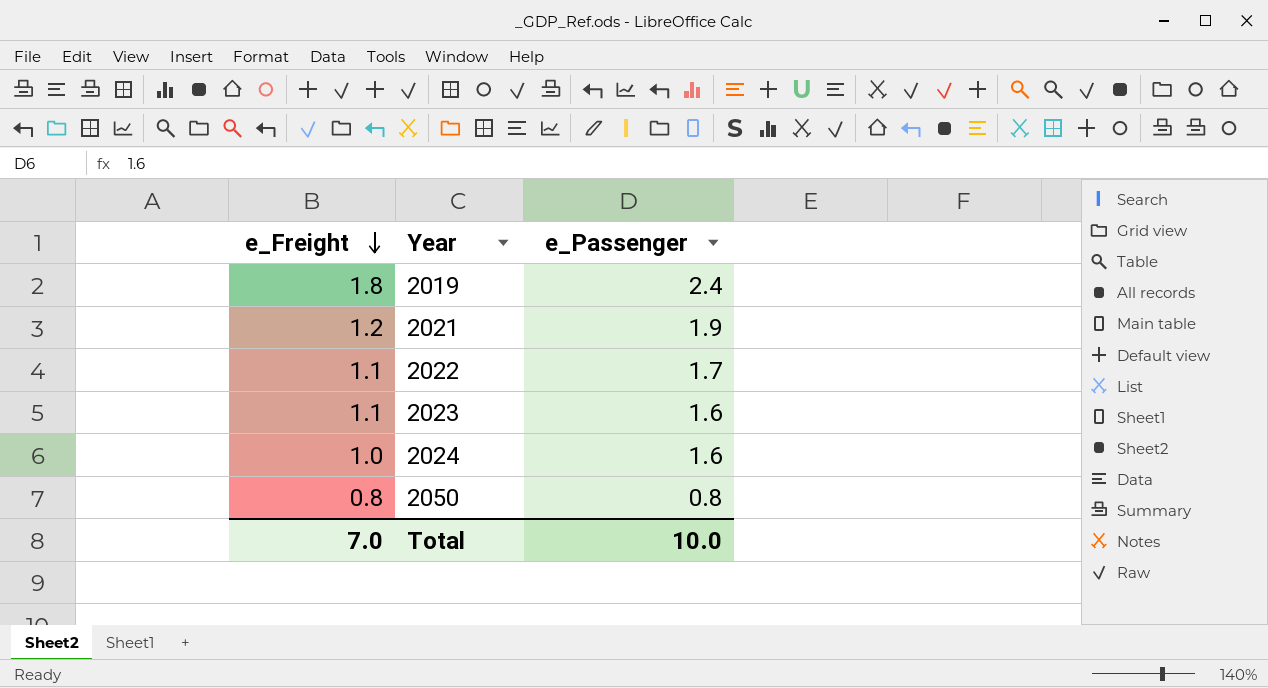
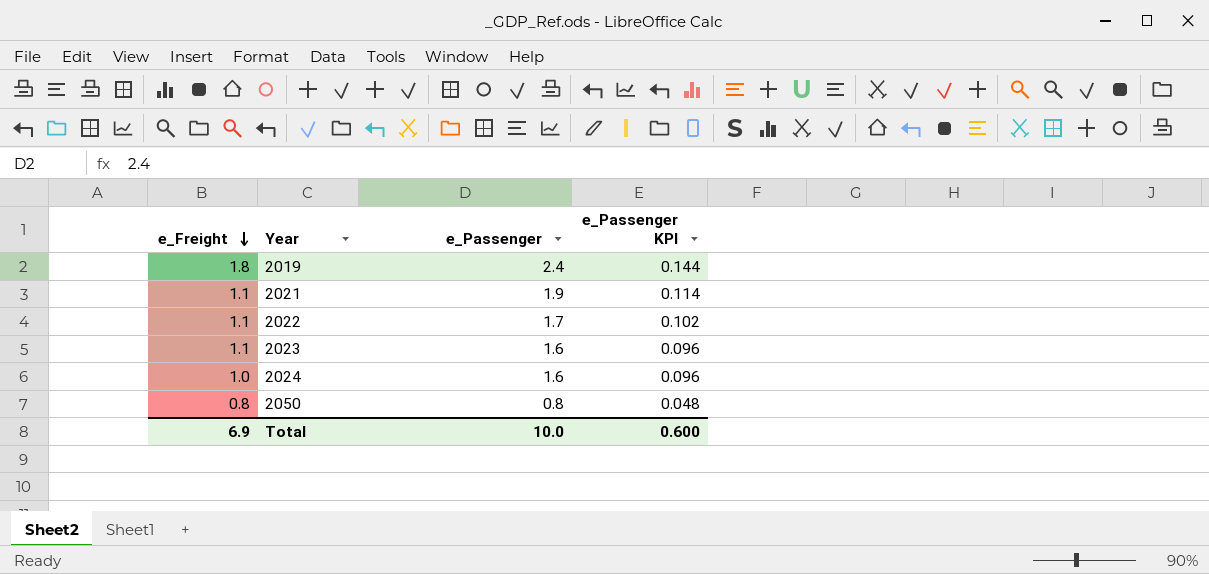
column e_Passenger KPI | formula: none -> [e_Passenger] * 0.06
2021 | e_Freight: 1.2 -> 1.1
Total | e_Freight: 7.0 -> 6.9

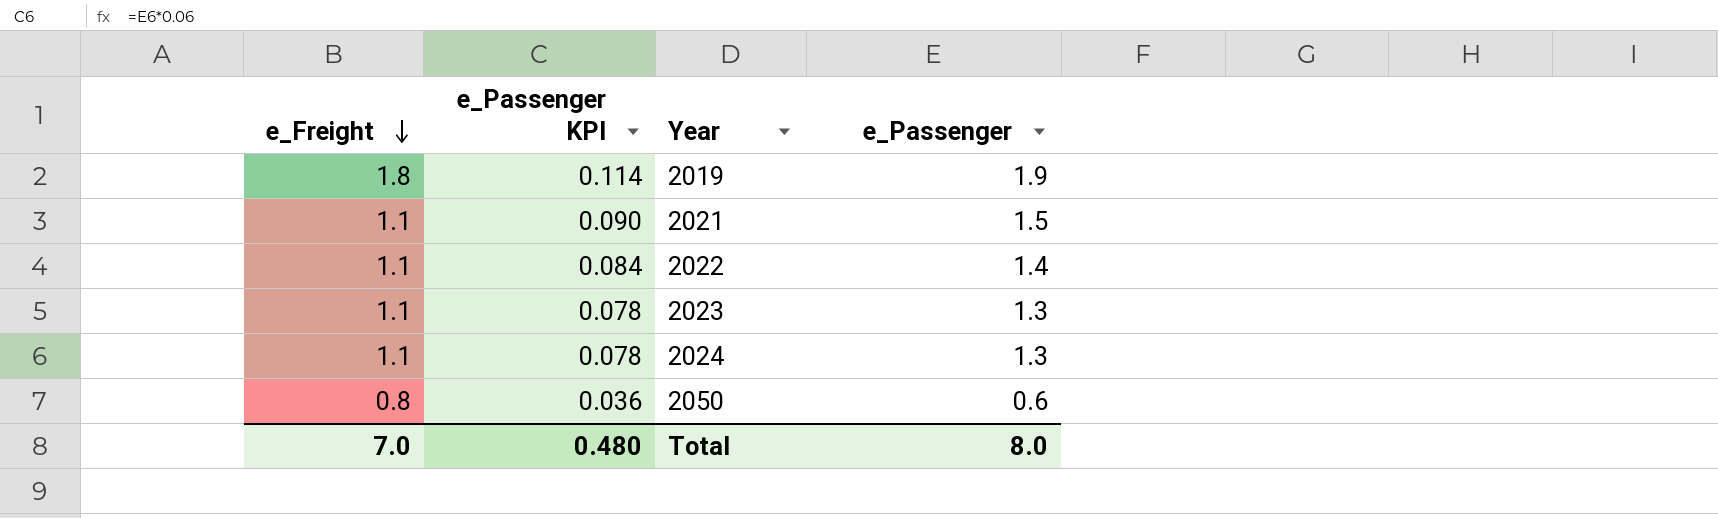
column e_Passenger KPI | position: 4 -> 2
2019 | e_Passenger KPI: 0.144 -> 0.114
2019 | e_Passenger: 2.4 -> 1.9
2021 | e_Passenger KPI: 0.114 -> 0.090
2021 | e_Passenger: 1.9 -> 1.5
2022 | e_Passenger KPI: 0.102 -> 0.084
2022 | e_Passenger: 1.7 -> 1.4
2023 | e_Passenger KPI: 0.096 -> 0.078
2023 | e_Passenger: 1.6 -> 1.3
2024 | e_Freight: 1.0 -> 1.1
2024 | e_Passenger KPI: 0.096 -> 0.078
2024 | e_Passenger: 1.6 -> 1.3
2050 | e_Passenger KPI: 0.048 -> 0.036
2050 | e_Passenger: 0.8 -> 0.6
Total | e_Freight: 6.9 -> 7.0
Total | e_Passenger KPI: 0.600 -> 0.480
Total | e_Passenger: 10.0 -> 8.0

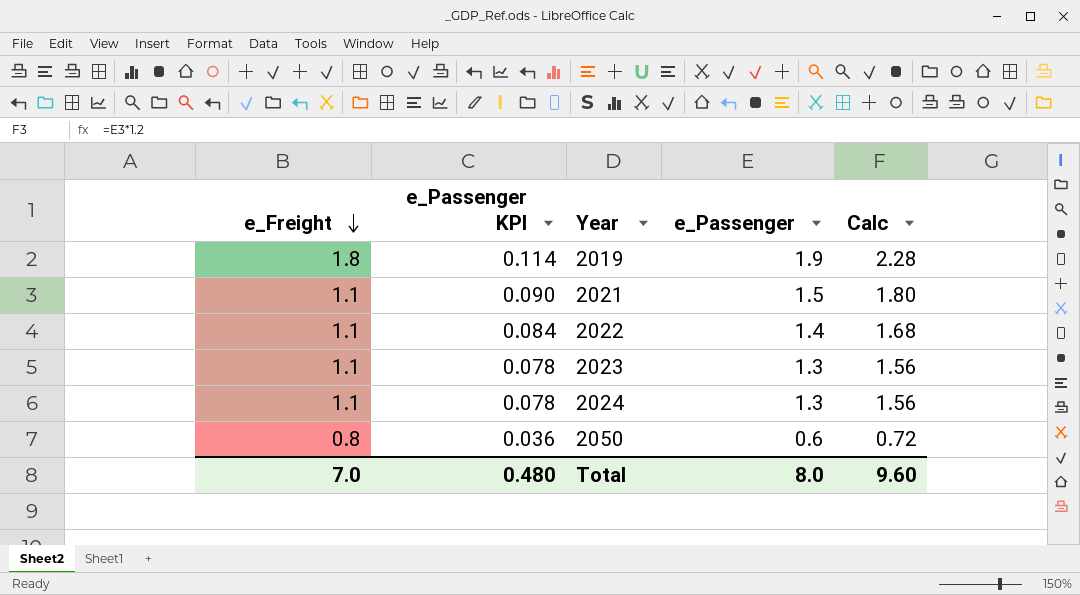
column Calc | formula: none -> [e_Passenger] * 1.2

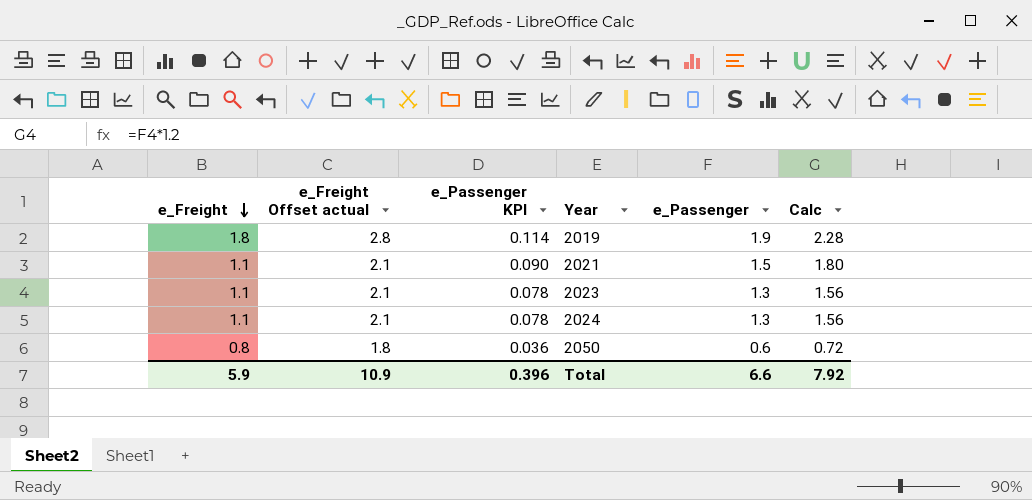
column e_Freight Offset actual | formula: none -> [e_Freight] + 1
row 2022: 1.1 | 0.084 | 1.4 | 1.68 -> none
Total | e_Freight: 7.0 -> 5.9
Total | e_Passenger KPI: 0.480 -> 0.396
Total | e_Passenger: 8.0 -> 6.6
Total | Calc: 9.60 -> 7.92

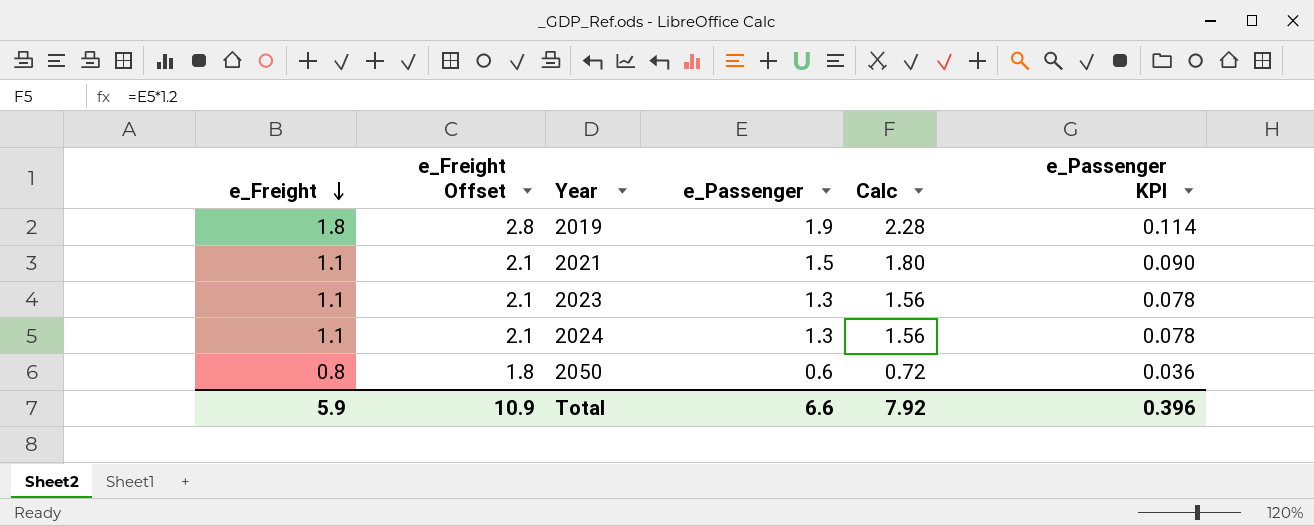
column name: e_Freight Offset actual -> e_Freight Offset
column e_Passenger KPI | position: 3 -> 6

